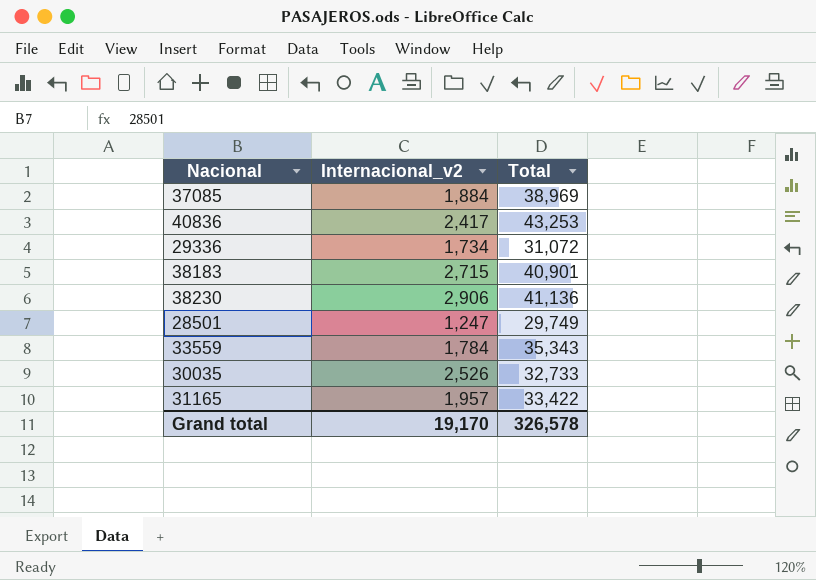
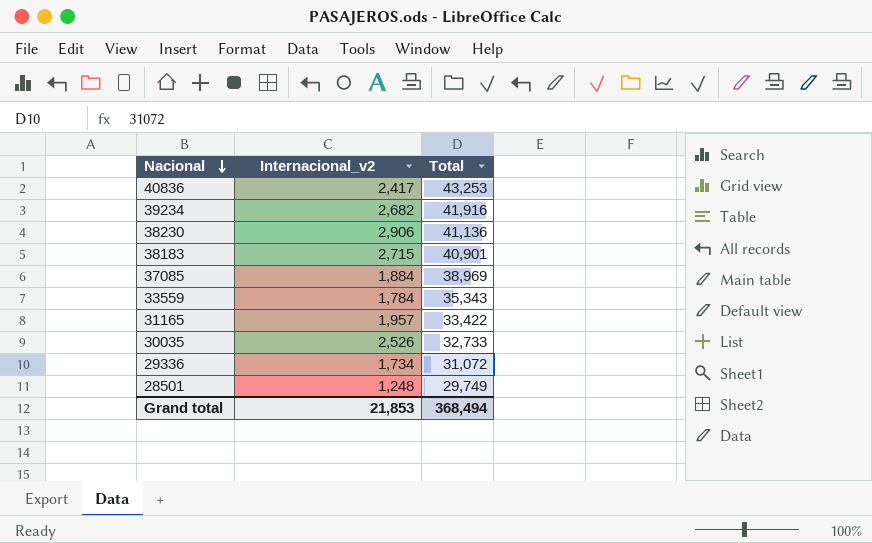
row order: none -> Nacional descending
row 39234: none -> 2,682 | 41,916
28501 | Internacional_v2: 1,247 -> 1,248
Grand total | Internacional_v2: 19,170 -> 21,853
Grand total | Total: 326,578 -> 368,494

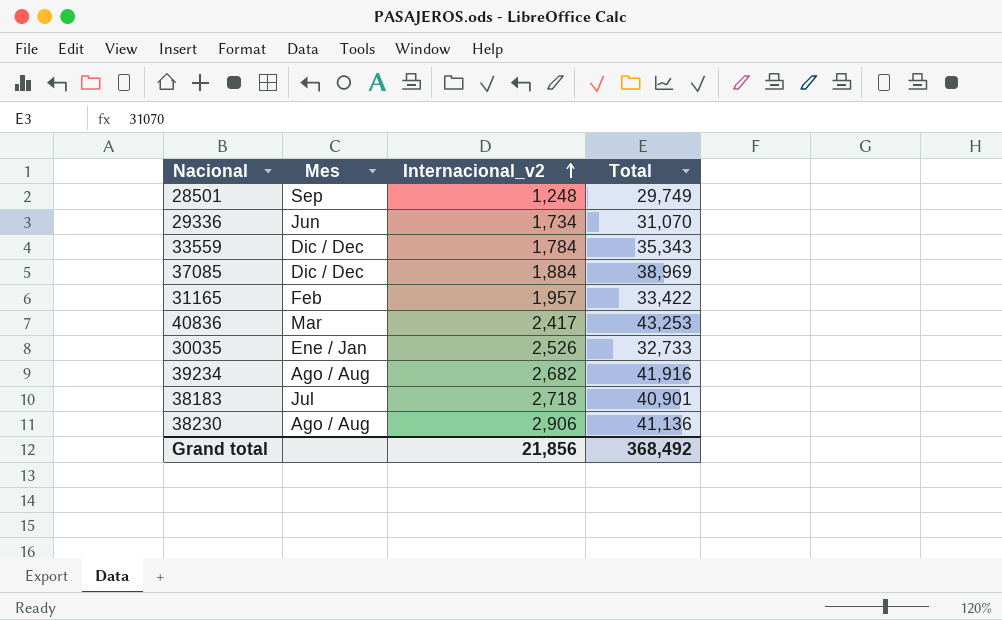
row order: Nacional descending -> Internacional_v2 ascending
column Mes | position: none -> 2
29336 | Total: 31,072 -> 31,070
38183 | Internacional_v2: 2,715 -> 2,718
Grand total | Internacional_v2: 21,853 -> 21,856
Grand total | Total: 368,494 -> 368,492

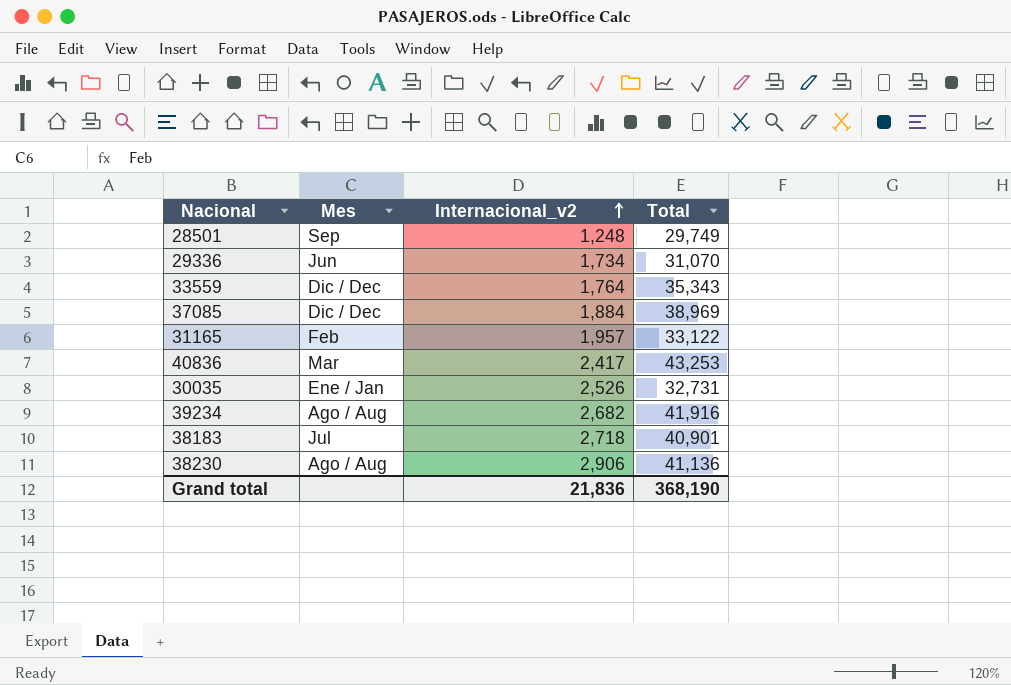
33559 | Internacional_v2: 1,784 -> 1,764
31165 | Total: 33,422 -> 33,122
30035 | Total: 32,733 -> 32,731
Grand total | Internacional_v2: 21,856 -> 21,836
Grand total | Total: 368,492 -> 368,190

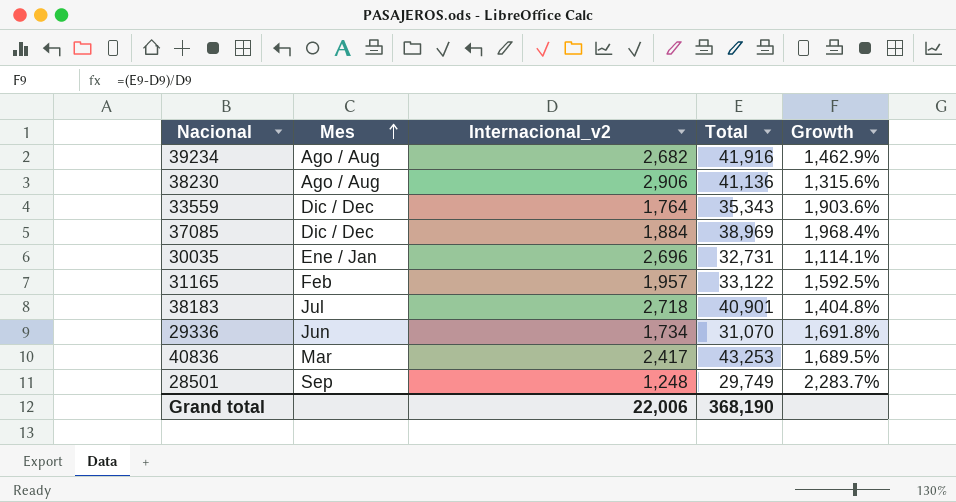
row order: Internacional_v2 ascending -> Mes ascending
column Growth | formula: none -> ([Total] - [Internacional_v2]) / [Internacional_v2]
30035 | Internacional_v2: 2,526 -> 2,696
Grand total | Internacional_v2: 21,836 -> 22,006

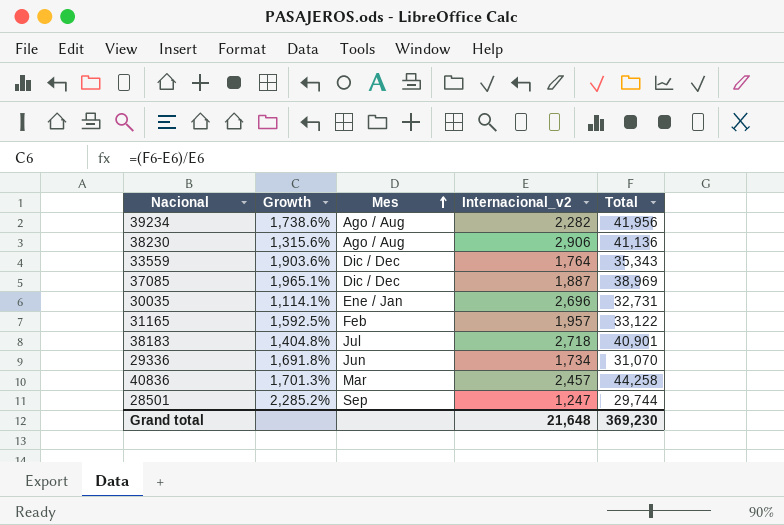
column Growth | position: 5 -> 2
39234 | Growth: 1,462.9% -> 1,738.6%
39234 | Internacional_v2: 2,682 -> 2,282
39234 | Total: 41,916 -> 41,956
37085 | Growth: 1,968.4% -> 1,965.1%
37085 | Internacional_v2: 1,884 -> 1,887
40836 | Growth: 1,689.5% -> 1,701.3%
40836 | Internacional_v2: 2,417 -> 2,457
40836 | Total: 43,253 -> 44,258
28501 | Growth: 2,283.7% -> 2,285.2%
28501 | Internacional_v2: 1,248 -> 1,247
28501 | Total: 29,749 -> 29,744
Grand total | Internacional_v2: 22,006 -> 21,648
Grand total | Total: 368,190 -> 369,230

